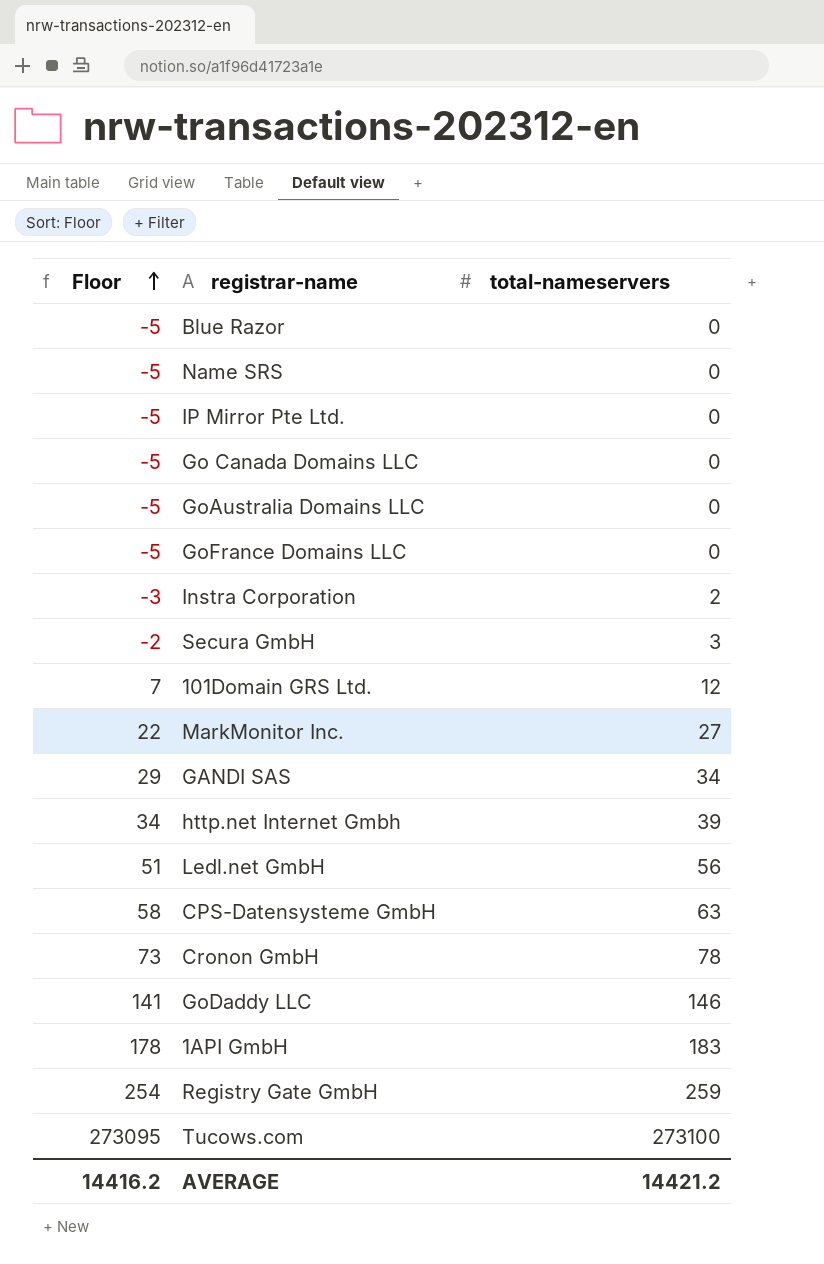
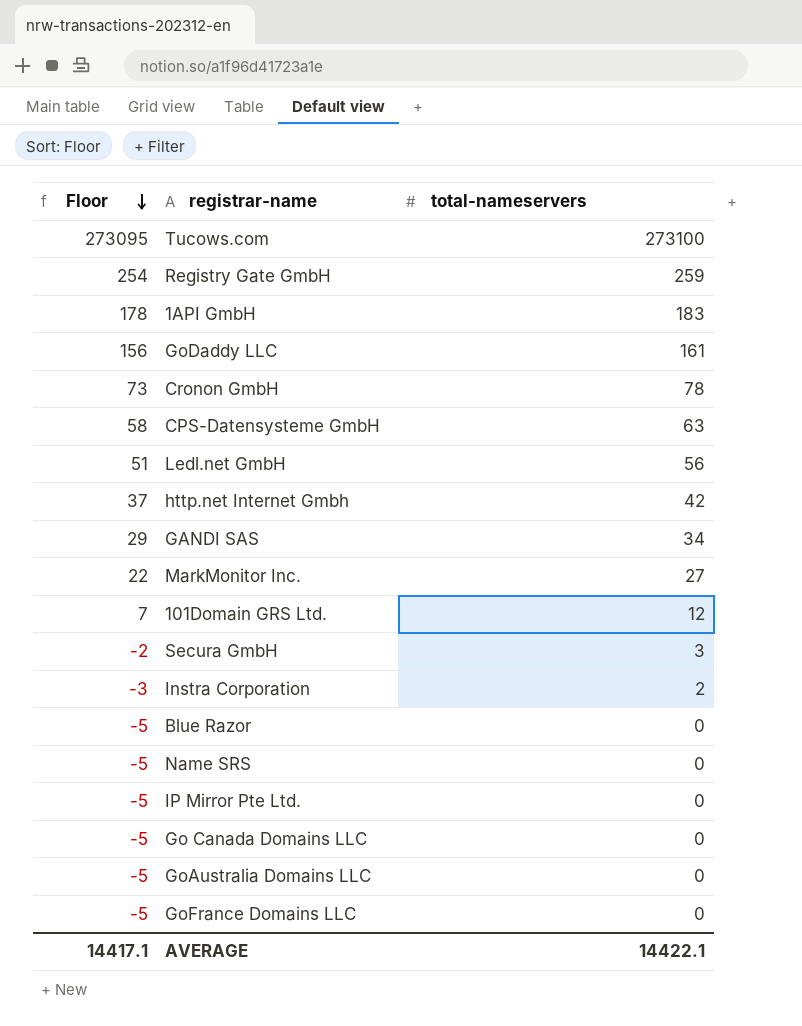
row order: Floor ascending -> Floor descending
GoDaddy LLC | Floor: 141 -> 156
GoDaddy LLC | total-nameservers: 146 -> 161
http.net Internet Gmbh | Floor: 34 -> 37
http.net Internet Gmbh | total-nameservers: 39 -> 42
AVERAGE | Floor: 14416.2 -> 14417.1
AVERAGE | total-nameservers: 14421.2 -> 14422.1

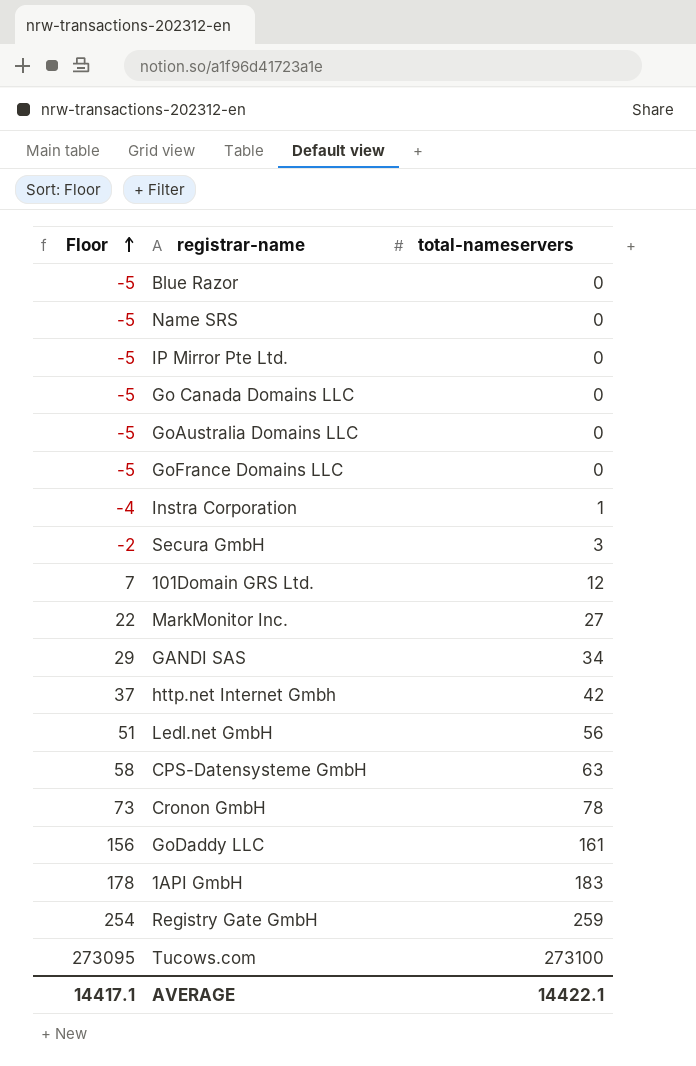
row order: Floor descending -> Floor ascending
Instra Corporation | Floor: -3 -> -4
Instra Corporation | total-nameservers: 2 -> 1

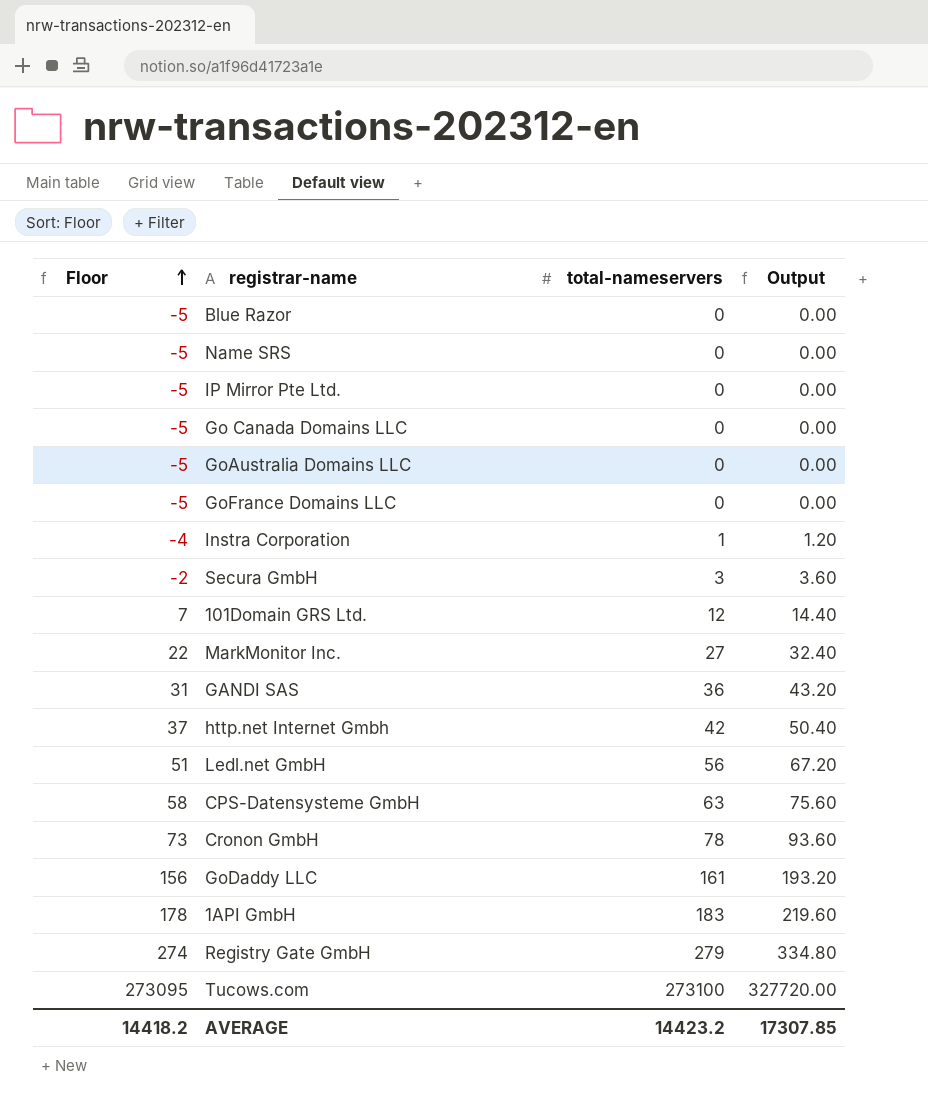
column Output | formula: none -> [total-nameservers] * 1.2
GANDI SAS | Floor: 29 -> 31
GANDI SAS | total-nameservers: 34 -> 36
Registry Gate GmbH | Floor: 254 -> 274
Registry Gate GmbH | total-nameservers: 259 -> 279
AVERAGE | Floor: 14417.1 -> 14418.2
AVERAGE | total-nameservers: 14422.1 -> 14423.2

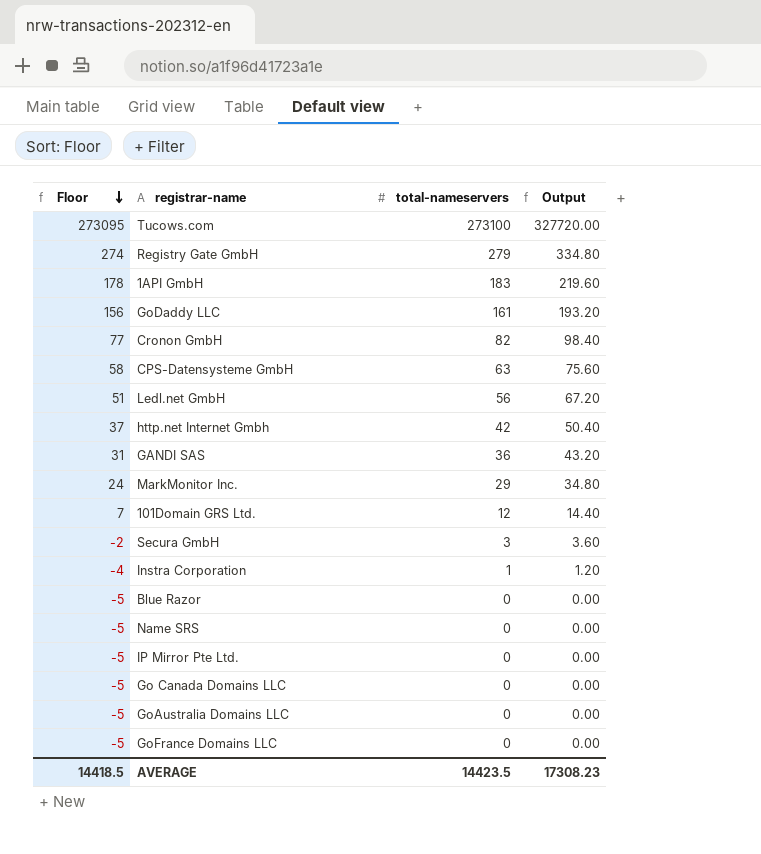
row order: Floor ascending -> Floor descending
Cronon GmbH | Floor: 73 -> 77
Cronon GmbH | total-nameservers: 78 -> 82
Cronon GmbH | Output: 93.60 -> 98.40
MarkMonitor Inc. | Floor: 22 -> 24
MarkMonitor Inc. | total-nameservers: 27 -> 29
MarkMonitor Inc. | Output: 32.40 -> 34.80
AVERAGE | Floor: 14418.2 -> 14418.5
AVERAGE | total-nameservers: 14423.2 -> 14423.5
AVERAGE | Output: 17307.85 -> 17308.23

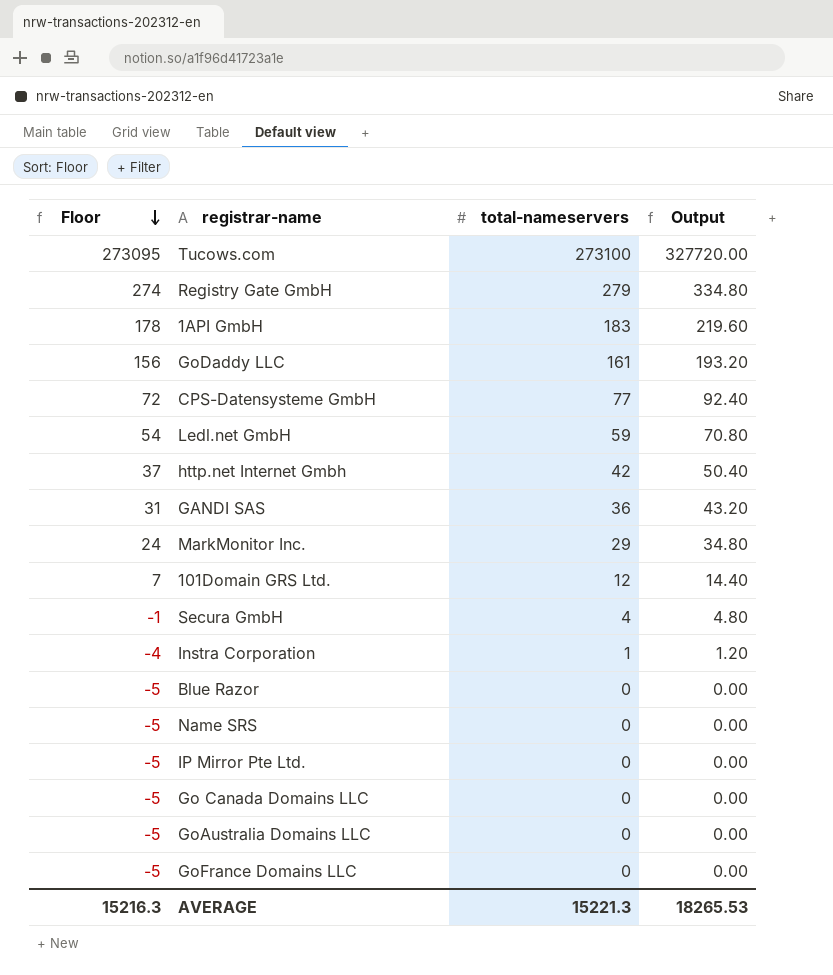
row Cronon GmbH: 77 | 82 | 98.40 -> none
CPS-Datensysteme GmbH | Floor: 58 -> 72
CPS-Datensysteme GmbH | total-nameservers: 63 -> 77
CPS-Datensysteme GmbH | Output: 75.60 -> 92.40
Ledl.net GmbH | Floor: 51 -> 54
Ledl.net GmbH | total-nameservers: 56 -> 59
Ledl.net GmbH | Output: 67.20 -> 70.80
Secura GmbH | Floor: -2 -> -1
Secura GmbH | total-nameservers: 3 -> 4
Secura GmbH | Output: 3.60 -> 4.80
AVERAGE | Floor: 14418.5 -> 15216.3
AVERAGE | total-nameservers: 14423.5 -> 15221.3
AVERAGE | Output: 17308.23 -> 18265.53

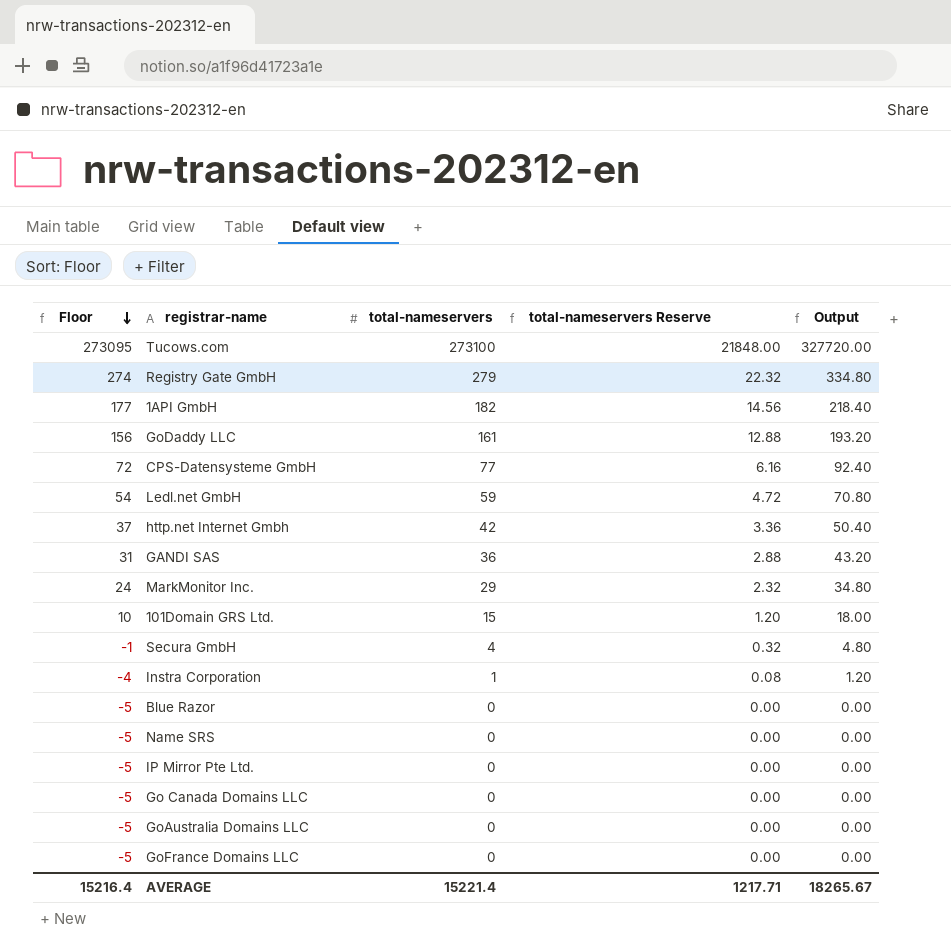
column total-nameservers Reserve | formula: none -> [total-nameservers] * 0.08
1API GmbH | Floor: 178 -> 177
1API GmbH | total-nameservers: 183 -> 182
1API GmbH | Output: 219.60 -> 218.40
101Domain GRS Ltd. | Floor: 7 -> 10
101Domain GRS Ltd. | total-nameservers: 12 -> 15
101Domain GRS Ltd. | Output: 14.40 -> 18.00
AVERAGE | Floor: 15216.3 -> 15216.4
AVERAGE | total-nameservers: 15221.3 -> 15221.4
AVERAGE | Output: 18265.53 -> 18265.67

